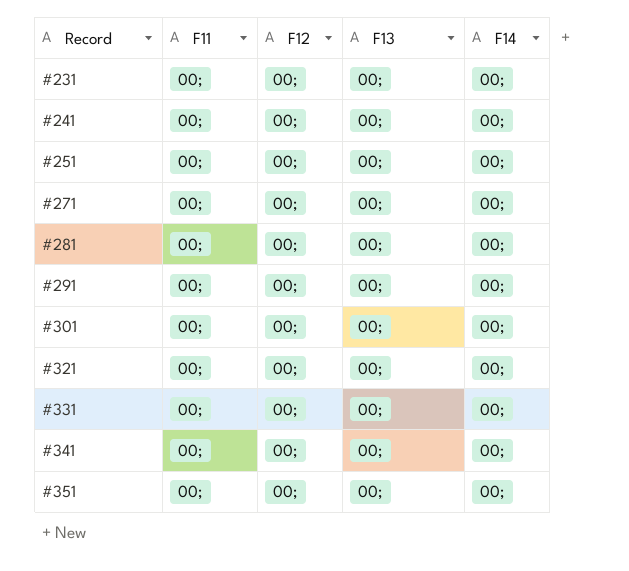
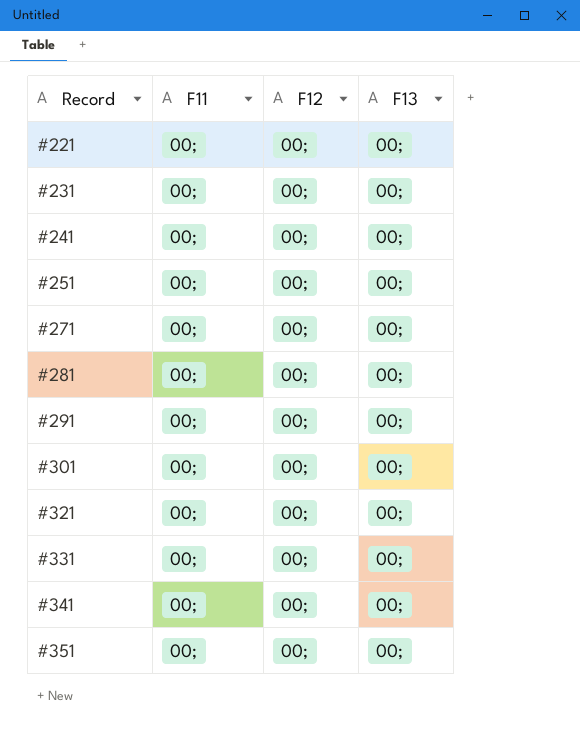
column F14 | position: 5 -> none
row #221: none -> 00; | 00; | 00;

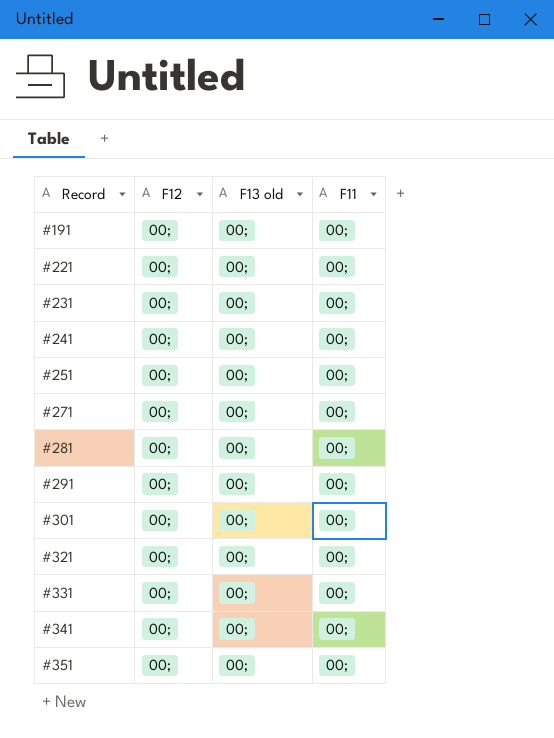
column name: F13 -> F13 old
column F11 | position: 2 -> 4
row #191: none -> 00; | 00; | 00;

